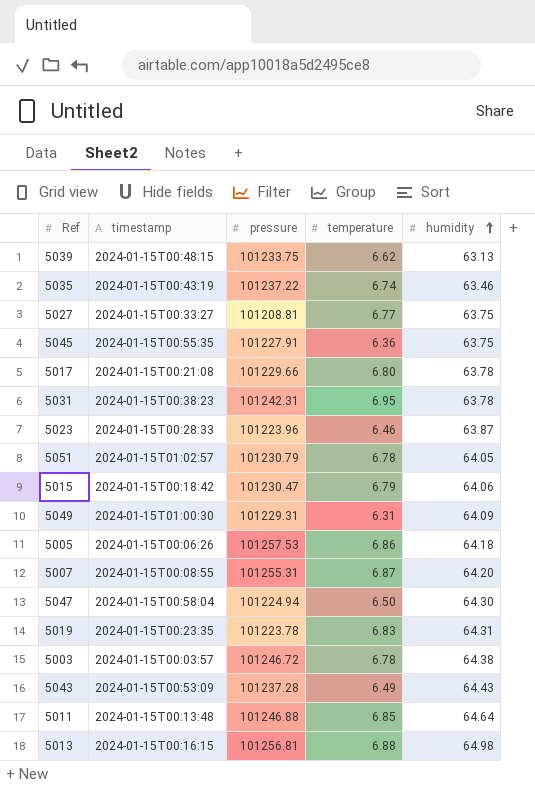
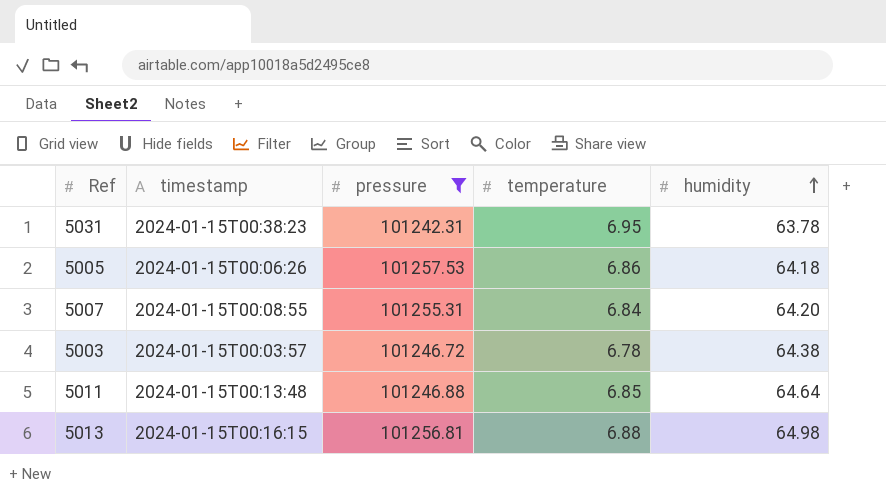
filter: none -> pressure >= 101242.31
5007 | temperature: 6.87 -> 6.84

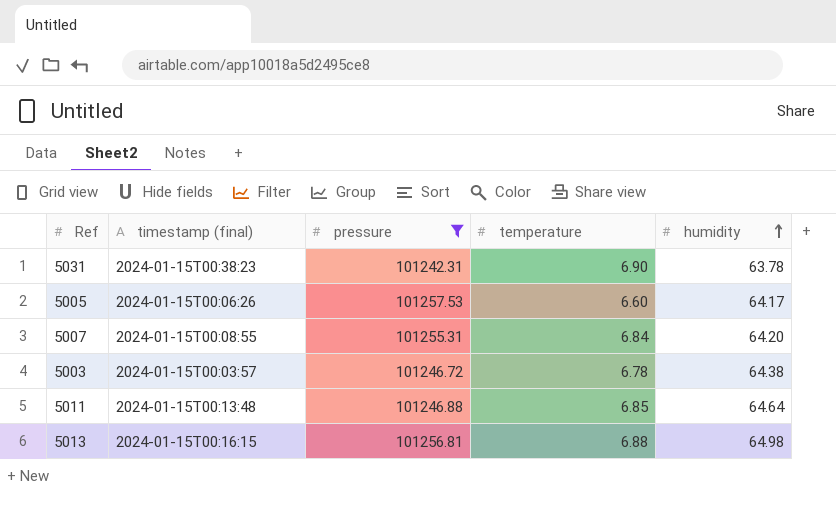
column name: timestamp -> timestamp (final)
5031 | temperature: 6.95 -> 6.90
5005 | temperature: 6.86 -> 6.60
5005 | humidity: 64.18 -> 64.17

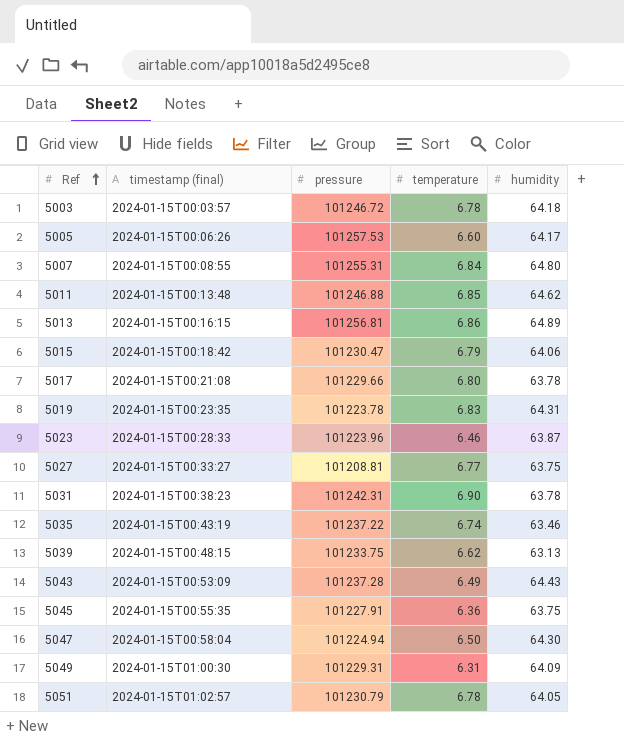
filter: pressure >= 101242.31 -> none
row order: humidity ascending -> Ref ascending
5003 | humidity: 64.38 -> 64.18
5007 | humidity: 64.20 -> 64.80
5011 | humidity: 64.64 -> 64.62
5013 | temperature: 6.88 -> 6.86
5013 | humidity: 64.98 -> 64.89

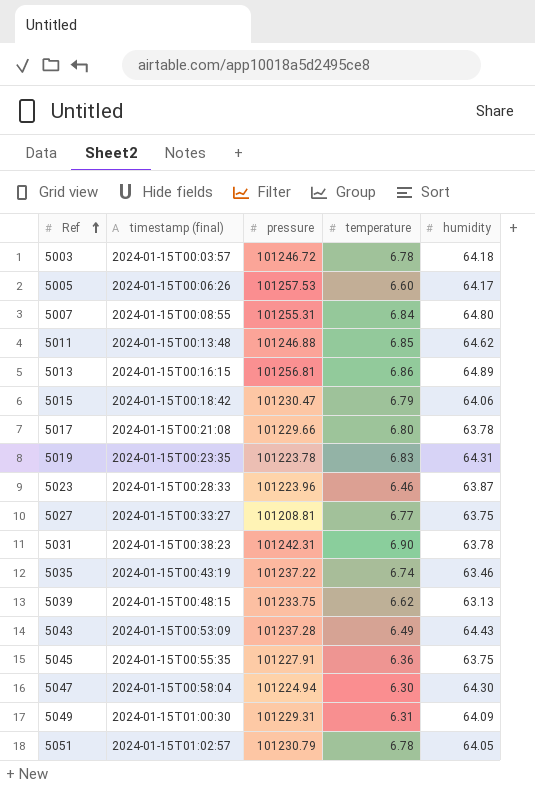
5047 | temperature: 6.50 -> 6.30

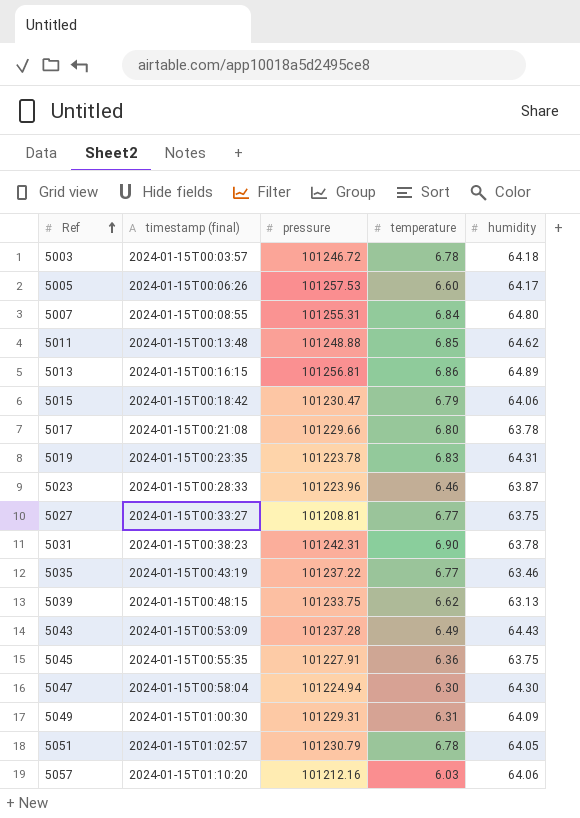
5011 | pressure: 101246.88 -> 101248.88
5035 | temperature: 6.74 -> 6.77
row 5057: none -> 2024-01-15T01:10:20 | 101212.16 | 6.03 | 64.06

